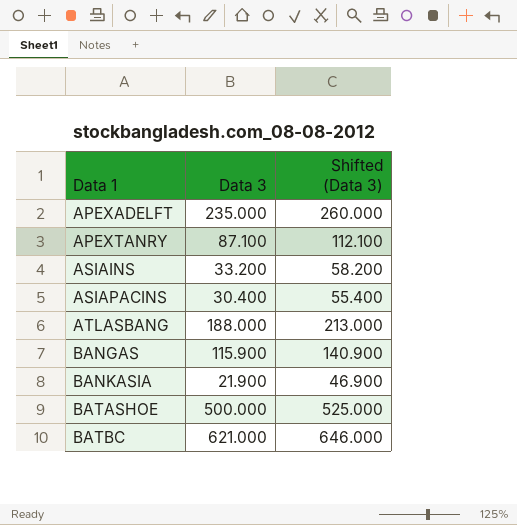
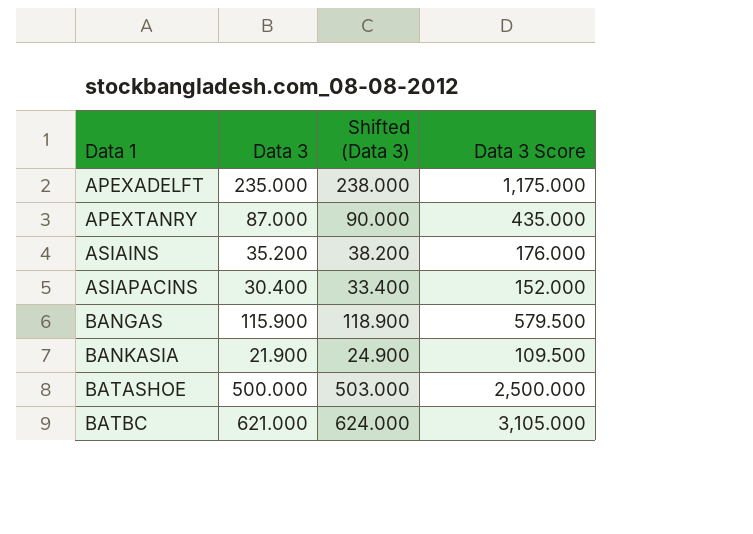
column Shifted (Data 3) | formula: [Data 3] + 25 -> [Data 3] + 3
column Data 3 Score | formula: none -> [Data 3] * 5
row ATLASBANG: 188.000 | 213.000 -> none
APEXTANRY | Data 3: 87.100 -> 87.000
ASIAINS | Data 3: 33.200 -> 35.200

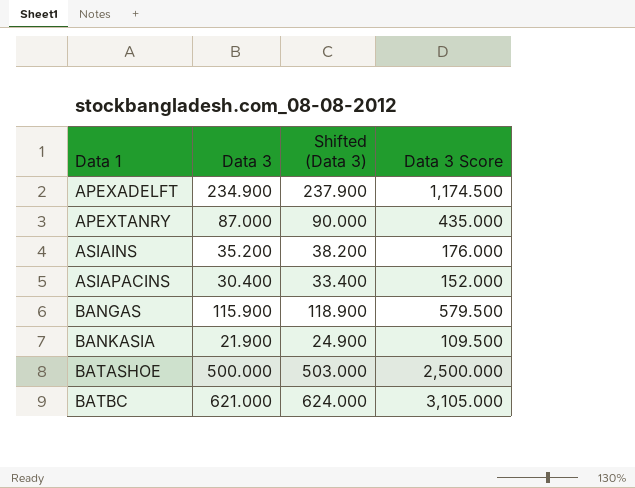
APEXADELFT | Data 3: 235.000 -> 234.900
APEXADELFT | Shifted (Data 3): 238.000 -> 237.900
APEXADELFT | Data 3 Score: 1,175.000 -> 1,174.500

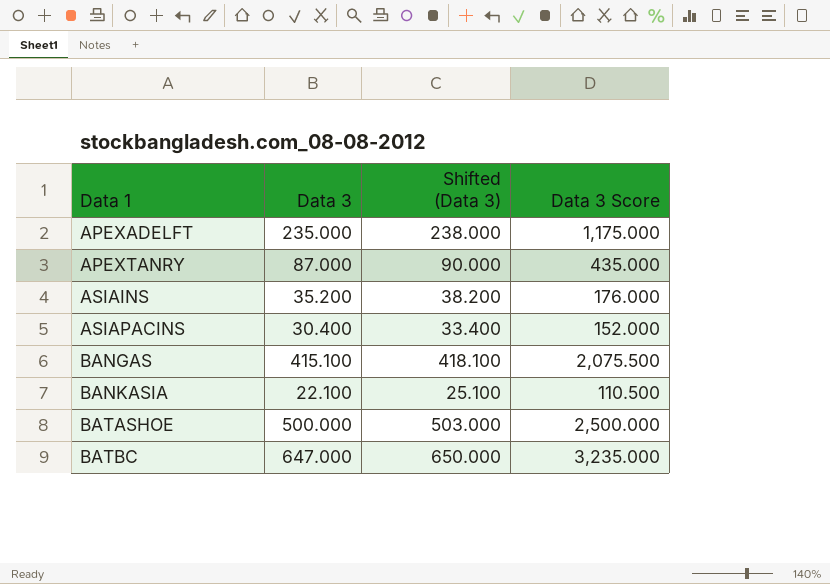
APEXADELFT | Data 3: 234.900 -> 235.000
APEXADELFT | Shifted (Data 3): 237.900 -> 238.000
APEXADELFT | Data 3 Score: 1,174.500 -> 1,175.000
BANGAS | Data 3: 115.900 -> 415.100
BANGAS | Shifted (Data 3): 118.900 -> 418.100
BANGAS | Data 3 Score: 579.500 -> 2,075.500
BANKASIA | Data 3: 21.900 -> 22.100
BANKASIA | Shifted (Data 3): 24.900 -> 25.100
BANKASIA | Data 3 Score: 109.500 -> 110.500
BATBC | Data 3: 621.000 -> 647.000
BATBC | Shifted (Data 3): 624.000 -> 650.000
BATBC | Data 3 Score: 3,105.000 -> 3,235.000

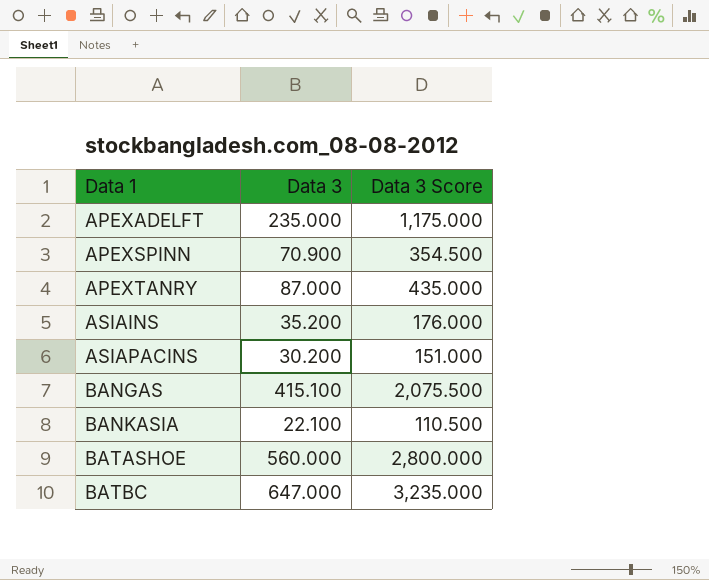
column Shifted (Data 3) | formula: [Data 3] + 3 -> none
row APEXSPINN: none -> 70.900 | 354.500
ASIAPACINS | Data 3: 30.400 -> 30.200
ASIAPACINS | Data 3 Score: 152.000 -> 151.000
BATASHOE | Data 3: 500.000 -> 560.000
BATASHOE | Data 3 Score: 2,500.000 -> 2,800.000

